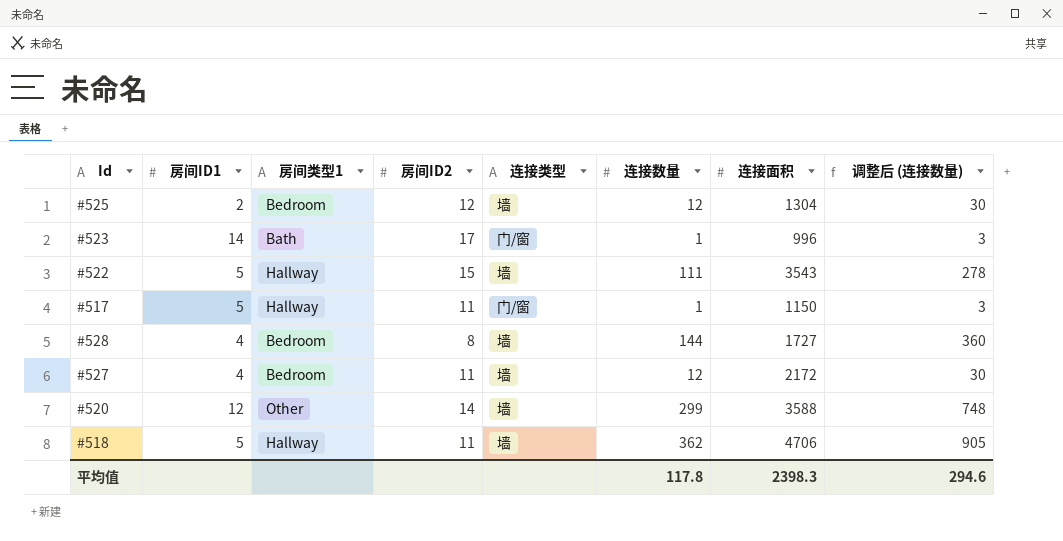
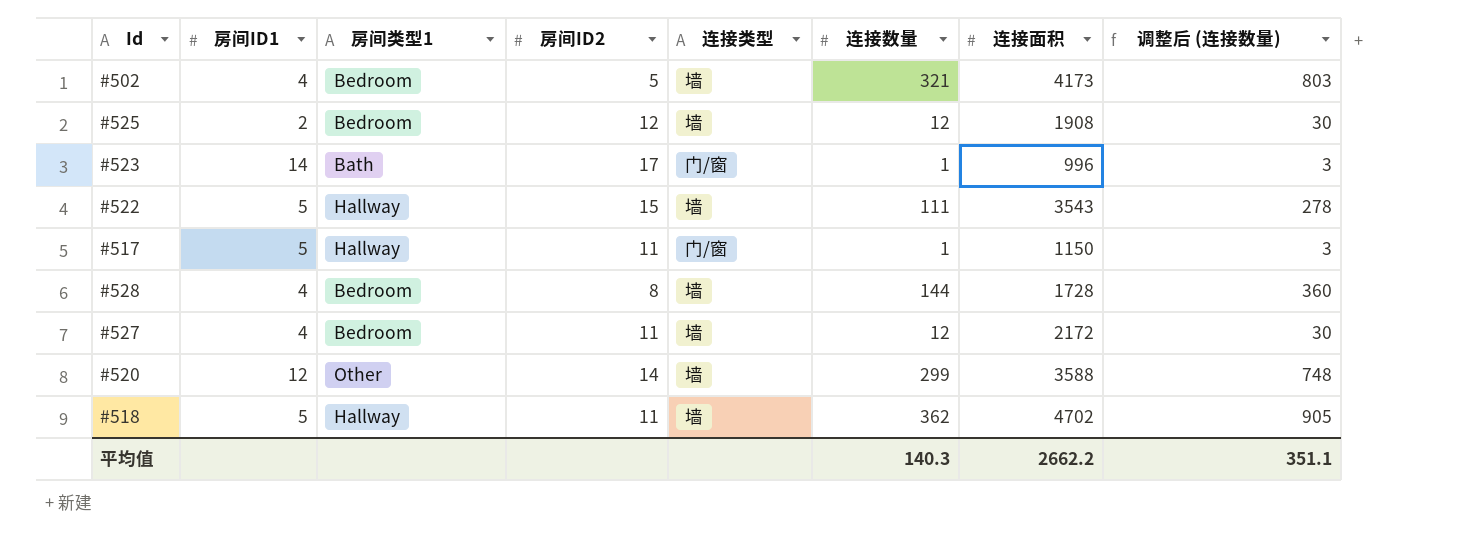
row #502: none -> 4 | Bedroom | 5 | 墙 | 321 | 4173 | 803
#525 | 连接面积: 1304 -> 1908
#528 | 连接面积: 1727 -> 1728
#518 | 连接面积: 4706 -> 4702
平均值 | 连接数量: 117.8 -> 140.3
平均值 | 连接面积: 2398.3 -> 2662.2
平均值 | 调整后 (连接数量): 294.6 -> 351.1

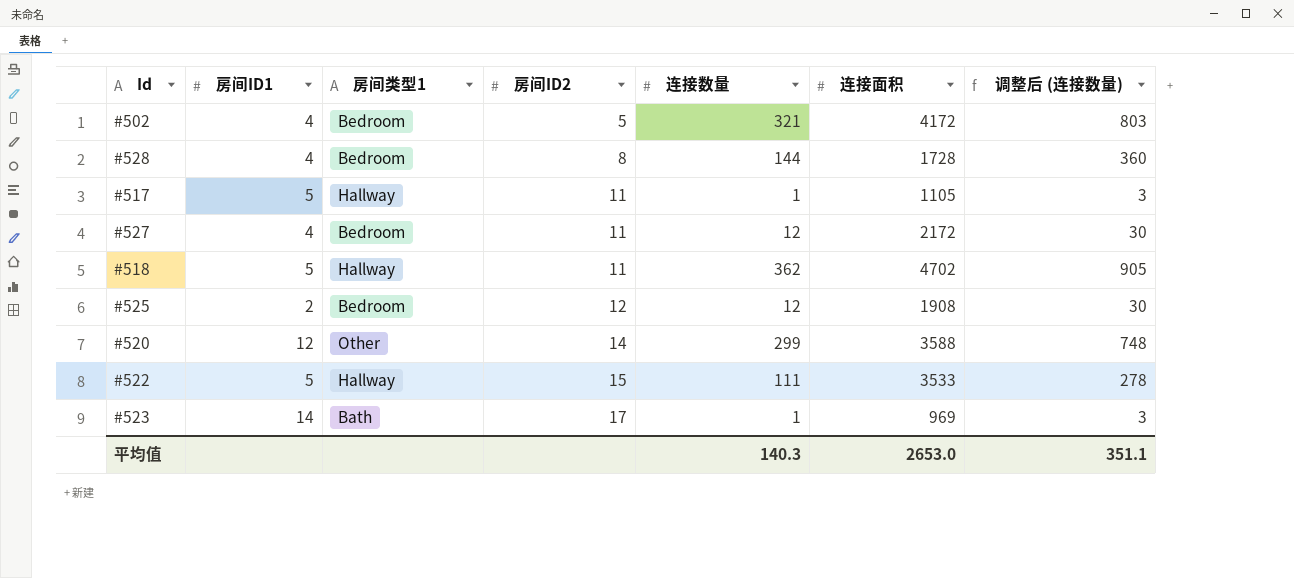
row order: none -> 房间ID2 ascending
column 连接类型 | position: 5 -> none
#502 | 连接面积: 4173 -> 4172
#517 | 连接面积: 1150 -> 1105
#522 | 连接面积: 3543 -> 3533
#523 | 连接面积: 996 -> 969
平均值 | 连接面积: 2662.2 -> 2653.0

